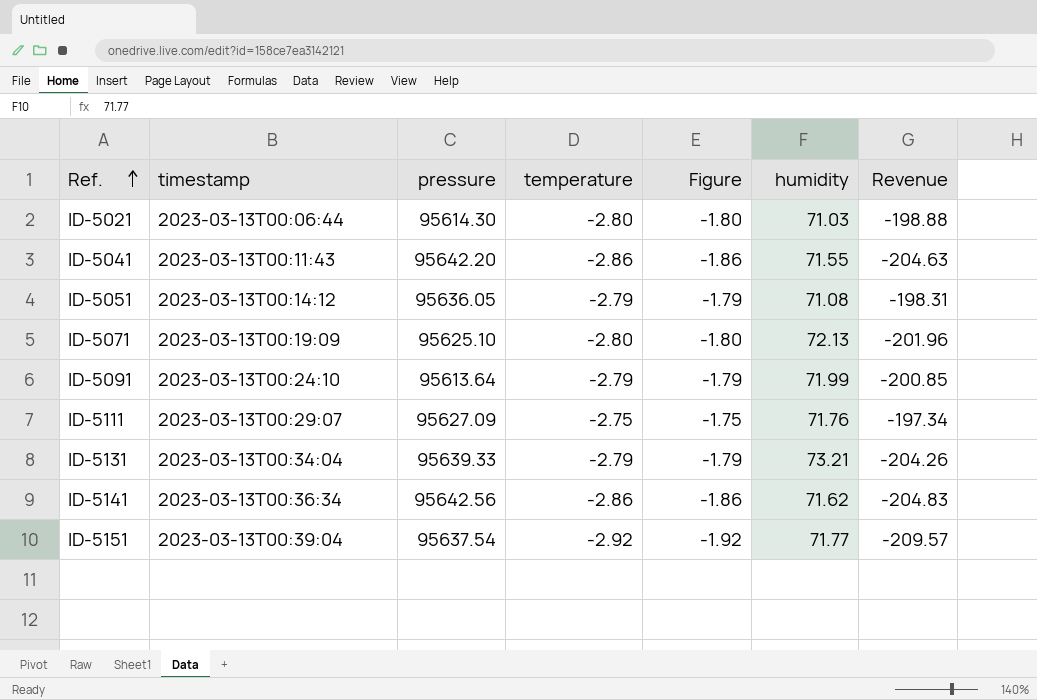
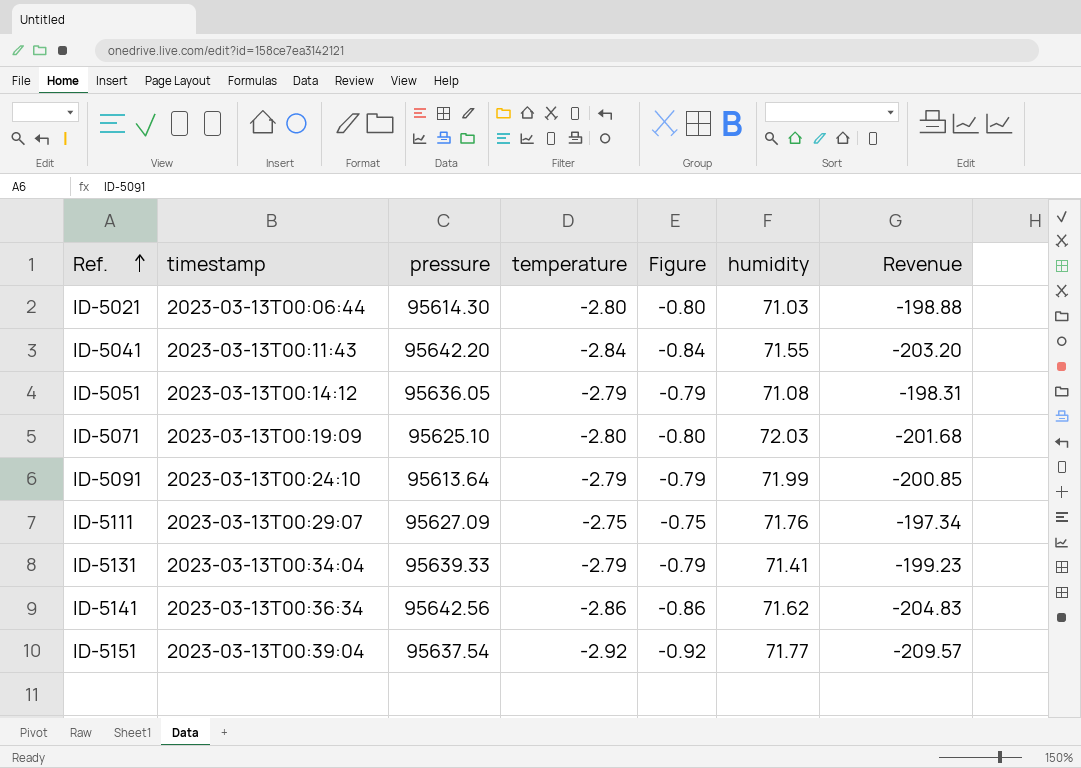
column Figure | formula: [temperature] + 1 -> [temperature] + 2
ID-5041 | temperature: -2.86 -> -2.84
ID-5041 | Revenue: -204.63 -> -203.20
ID-5071 | humidity: 72.13 -> 72.03
ID-5071 | Revenue: -201.96 -> -201.68
ID-5131 | humidity: 73.21 -> 71.41
ID-5131 | Revenue: -204.26 -> -199.23

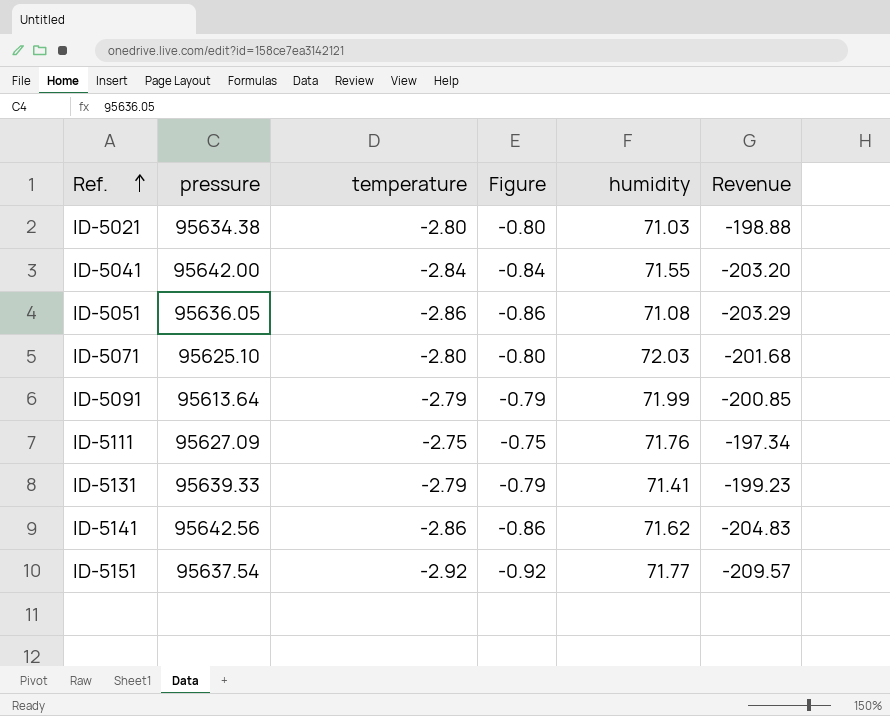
column timestamp | position: 2 -> none
ID-5021 | pressure: 95614.30 -> 95634.38
ID-5041 | pressure: 95642.20 -> 95642.00
ID-5051 | temperature: -2.79 -> -2.86
ID-5051 | Figure: -0.79 -> -0.86
ID-5051 | Revenue: -198.31 -> -203.29

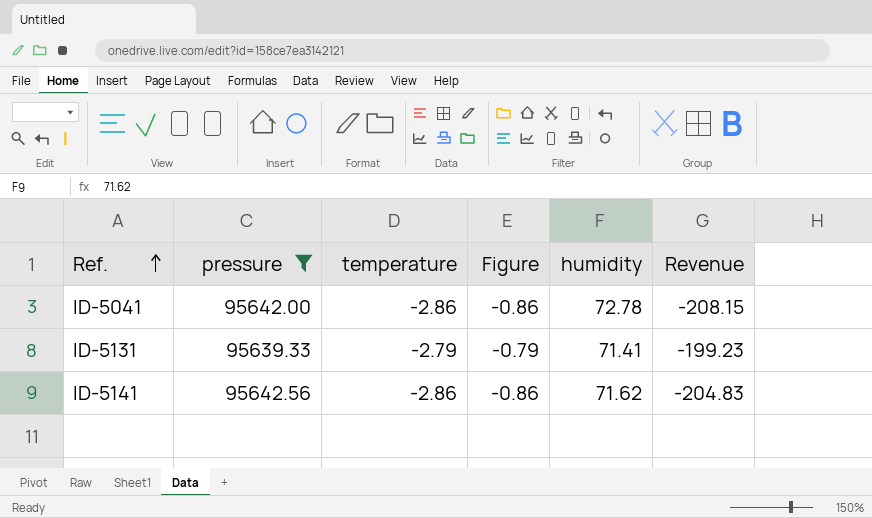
filter: none -> pressure >= 95639.33
ID-5041 | temperature: -2.84 -> -2.86
ID-5041 | Figure: -0.84 -> -0.86
ID-5041 | humidity: 71.55 -> 72.78
ID-5041 | Revenue: -203.20 -> -208.15

